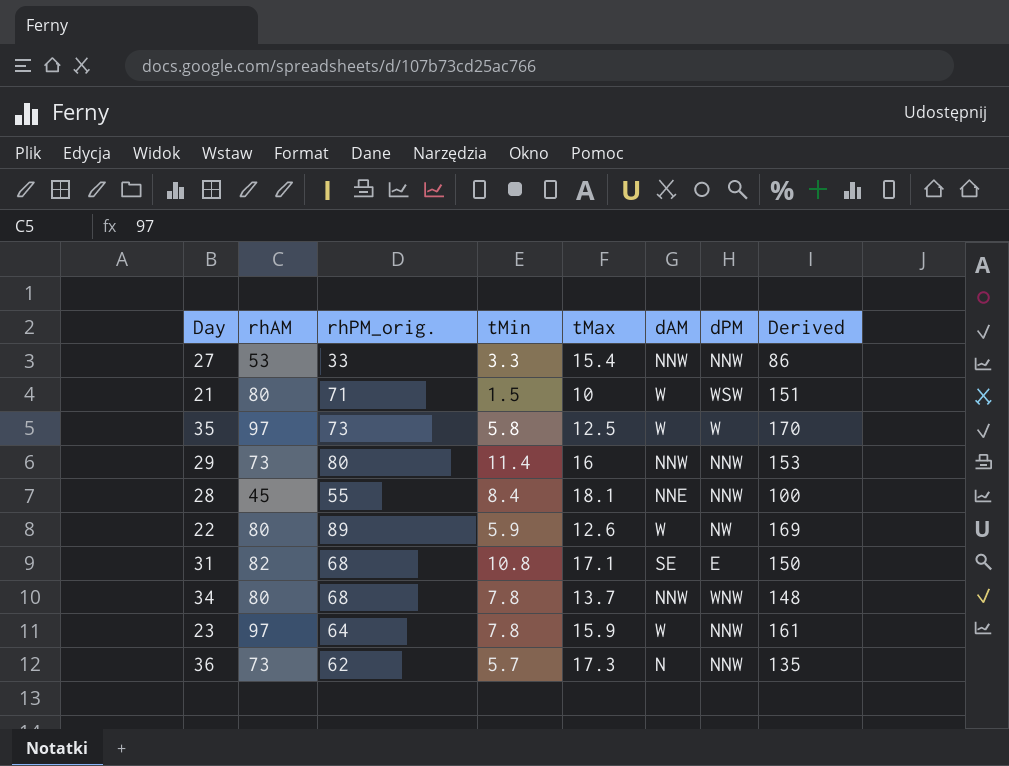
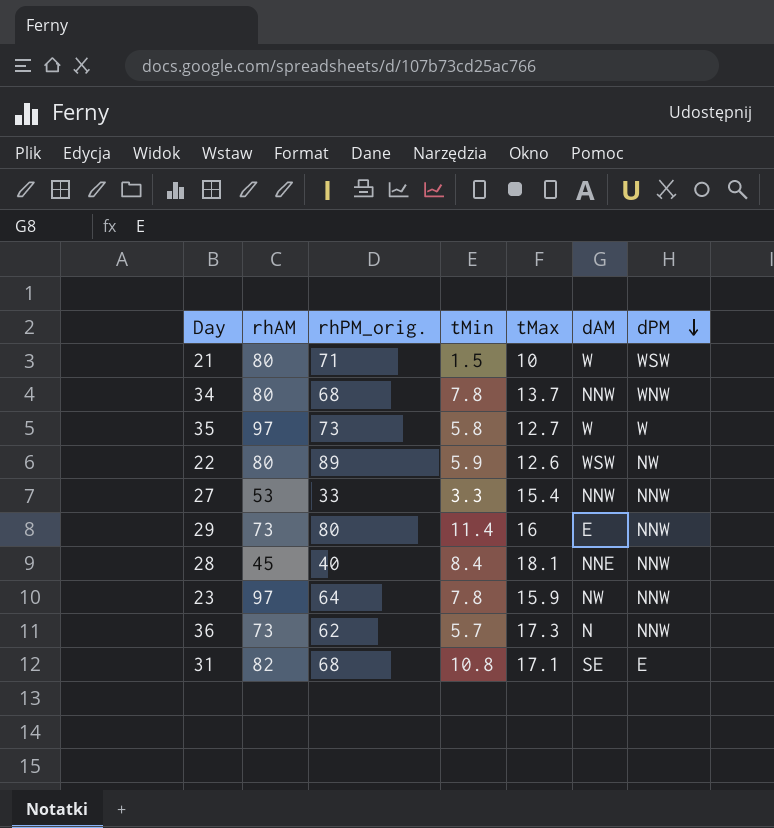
row order: none -> dPM descending
column Derived | formula: [rhAM] + [rhPM_orig.] -> none
35 | tMax: 12.5 -> 12.7
22 | dAM: W -> WSW
29 | dAM: NNW -> E
28 | rhPM_orig.: 55 -> 40
23 | dAM: W -> NW

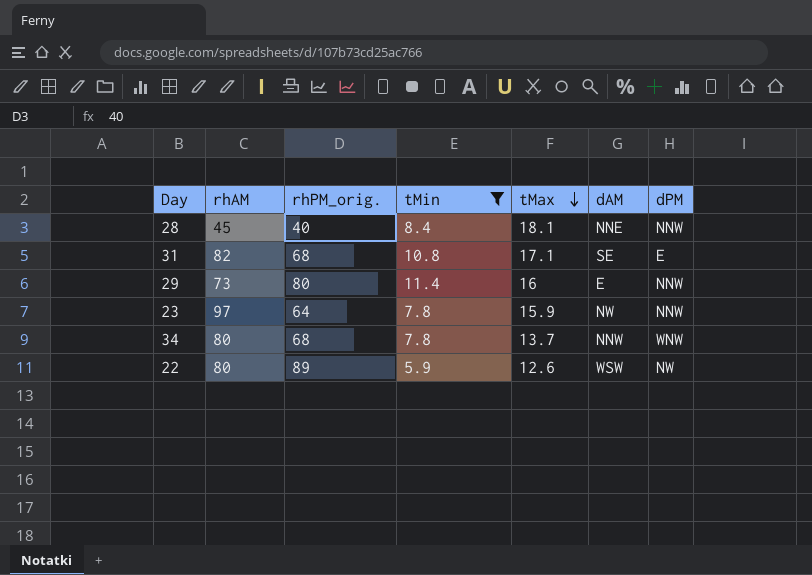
filter: none -> tMin >= 5.9
row order: dPM descending -> tMax descending

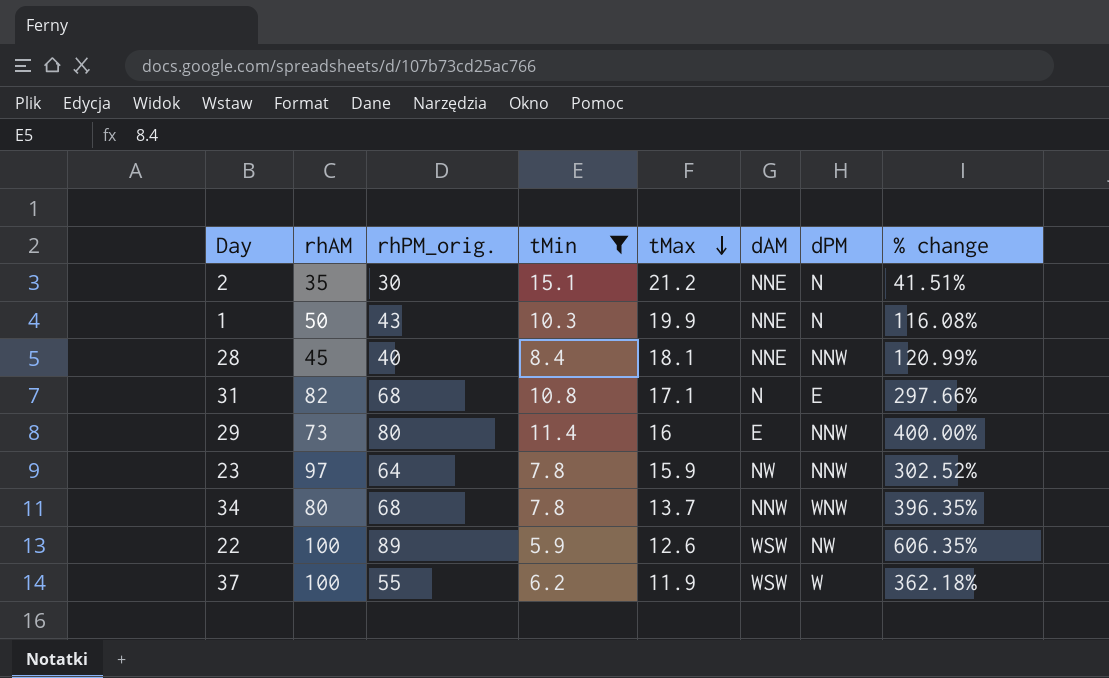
column % change | formula: none -> ([rhPM_orig.] - [tMax]) / [tMax]
row 2: none -> 35 | 30 | 15.1 | 21.2 | NNE | N | 41.51%
row 1: none -> 50 | 43 | 10.3 | 19.9 | NNE | N | 116.08%
31 | dAM: SE -> N
22 | rhAM: 80 -> 100
row 37: none -> 100 | 55 | 6.2 | 11.9 | WSW | W | 362.18%

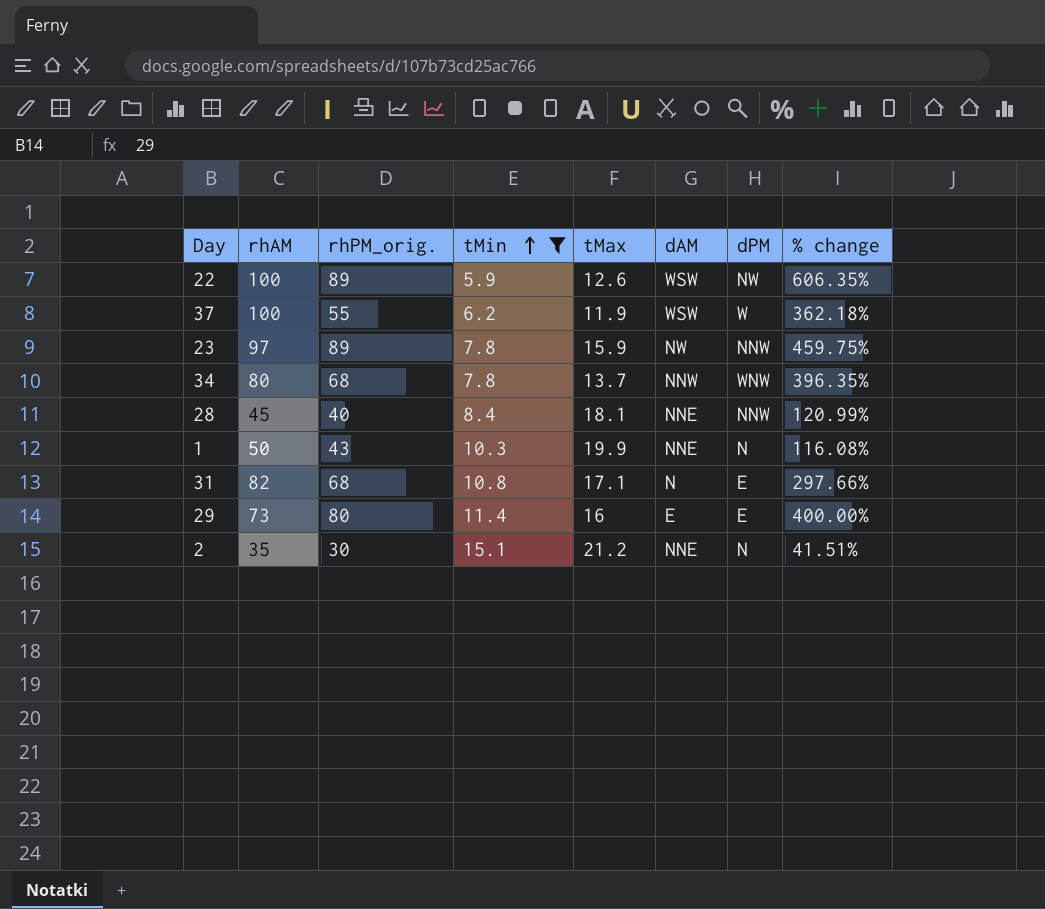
row order: tMax descending -> tMin ascending
23 | rhPM_orig.: 64 -> 89
23 | % change: 302.52% -> 459.75%
29 | dPM: NNW -> E

